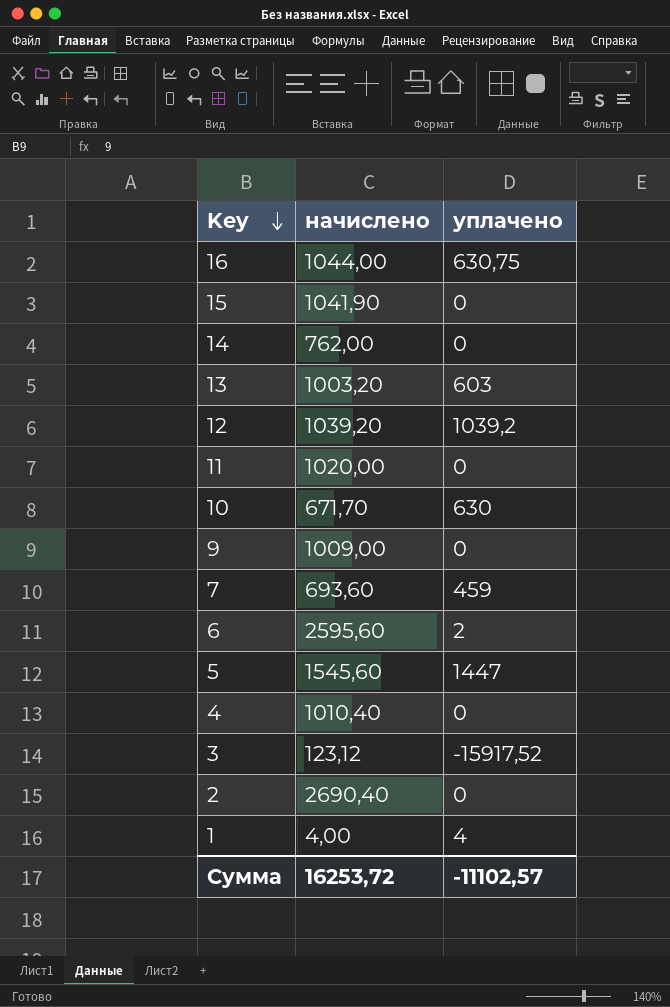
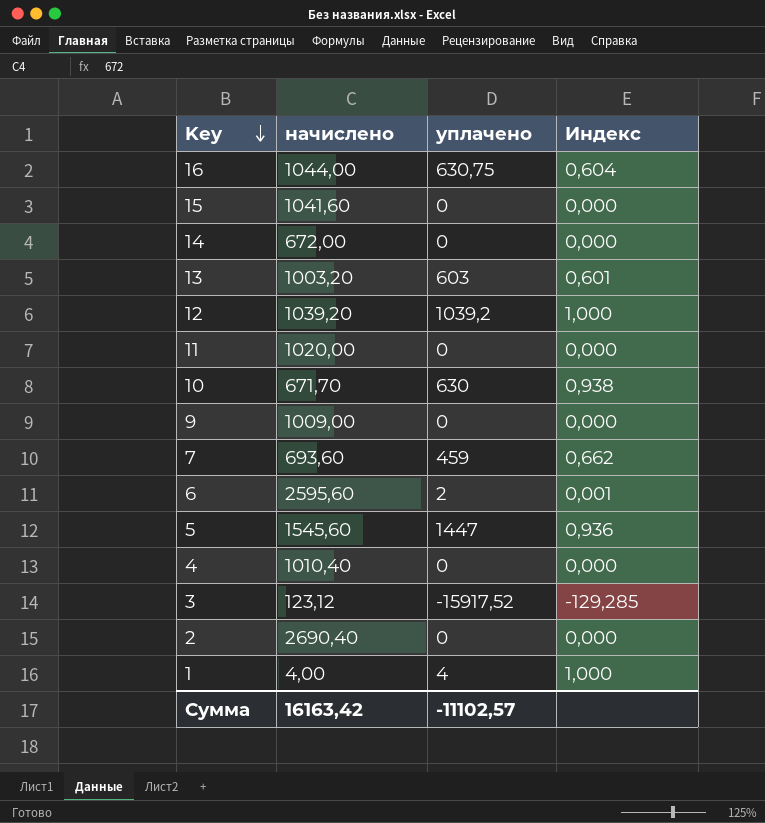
column Индекс | formula: none -> [уплачено] / [начислено]
15 | начислено: 1041,90 -> 1041,60
14 | начислено: 762,00 -> 672,00
Сумма | начислено: 16253,72 -> 16163,42

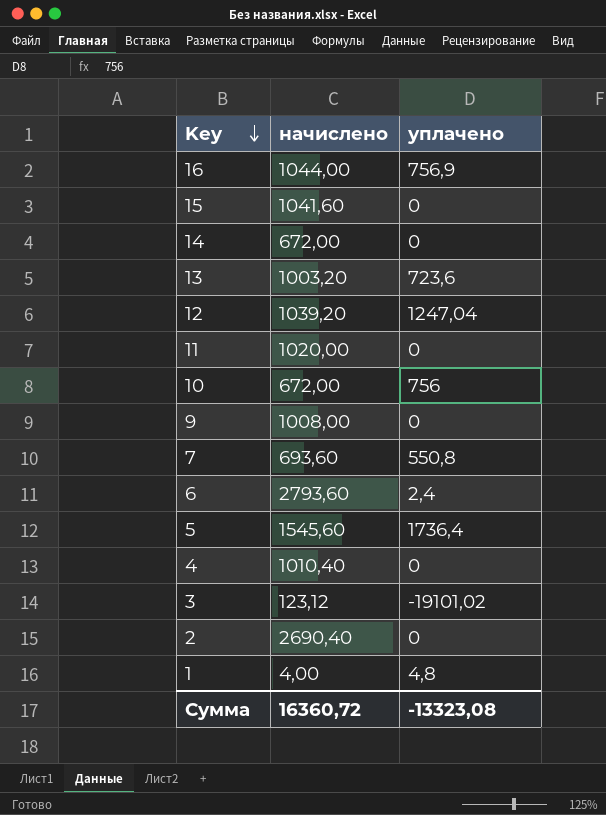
column Индекс | formula: [уплачено] / [начислено] -> none
16 | уплачено: 630,75 -> 756,9
13 | уплачено: 603 -> 723,6
12 | уплачено: 1039,2 -> 1247,04
10 | начислено: 671,70 -> 672,00
10 | уплачено: 630 -> 756
9 | начислено: 1009,00 -> 1008,00
7 | уплачено: 459 -> 550,8
6 | начислено: 2595,60 -> 2793,60
6 | уплачено: 2 -> 2,4
5 | уплачено: 1447 -> 1736,4
3 | уплачено: -15917,52 -> -19101,02
1 | уплачено: 4 -> 4,8
Сумма | начислено: 16163,42 -> 16360,72
Сумма | уплачено: -11102,57 -> -13323,08

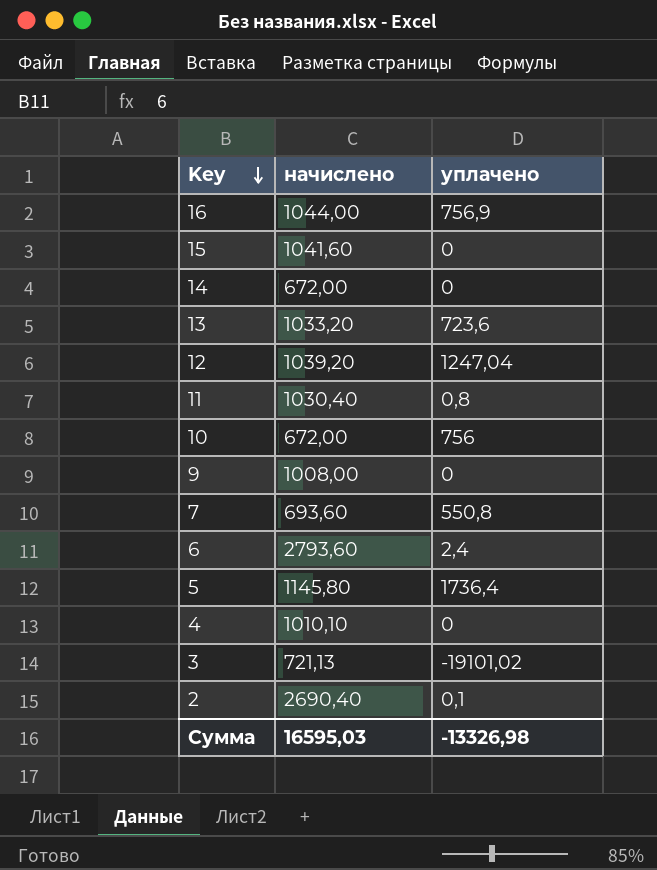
row 1: 4,00 | 4,8 -> none
13 | начислено: 1003,20 -> 1033,20
11 | начислено: 1020,00 -> 1030,40
11 | уплачено: 0 -> 0,8
5 | начислено: 1545,60 -> 1145,80
4 | начислено: 1010,40 -> 1010,10
3 | начислено: 123,12 -> 721,13
2 | уплачено: 0 -> 0,1
Сумма | начислено: 16360,72 -> 16595,03
Сумма | уплачено: -13323,08 -> -13326,98

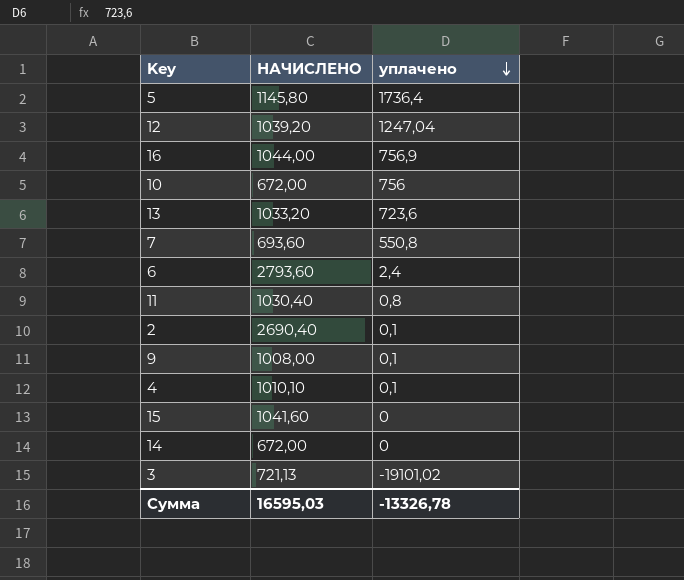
row order: Key descending -> уплачено descending
column name: начислено -> НАЧИСЛЕНО
9 | уплачено: 0 -> 0,1
4 | уплачено: 0 -> 0,1
Сумма | уплачено: -13326,98 -> -13326,78

